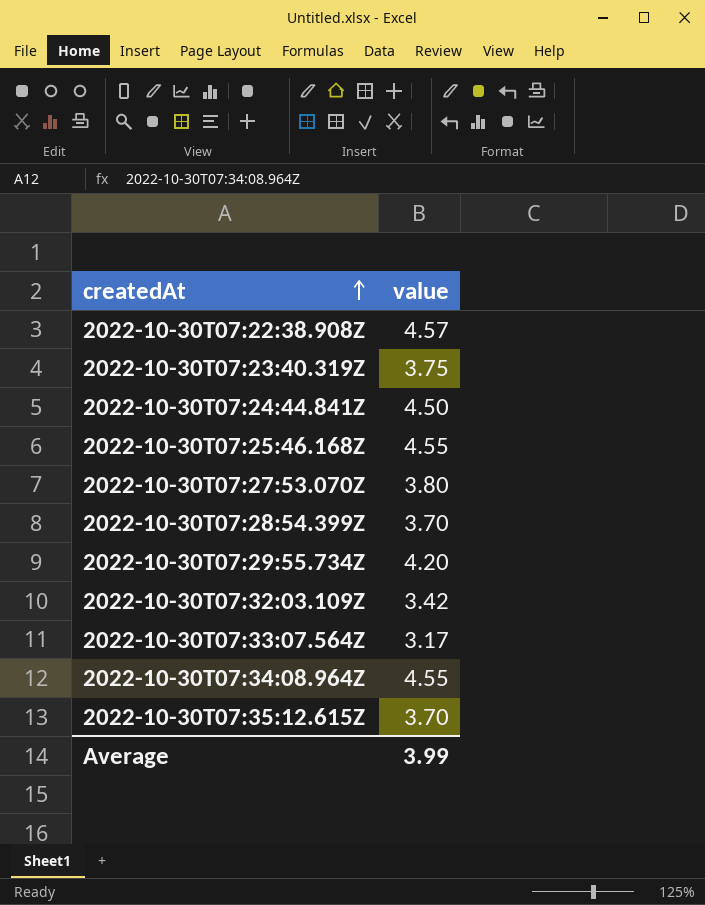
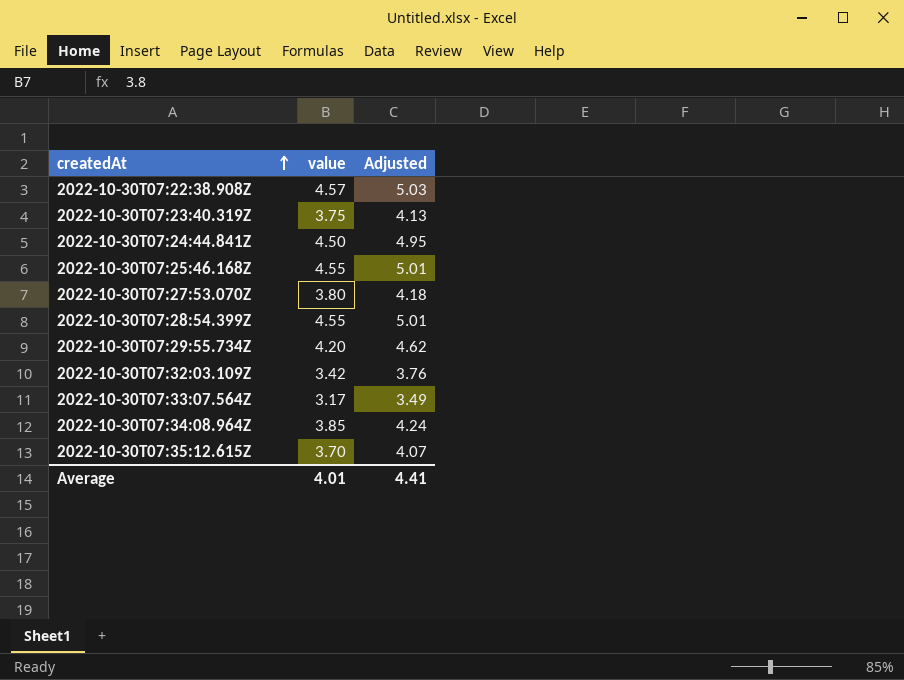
column Adjusted | formula: none -> [value] * 1.1
2022-10-30T07:28:54.399Z | value: 3.70 -> 4.55
2022-10-30T07:34:08.964Z | value: 4.55 -> 3.85
Average | value: 3.99 -> 4.01

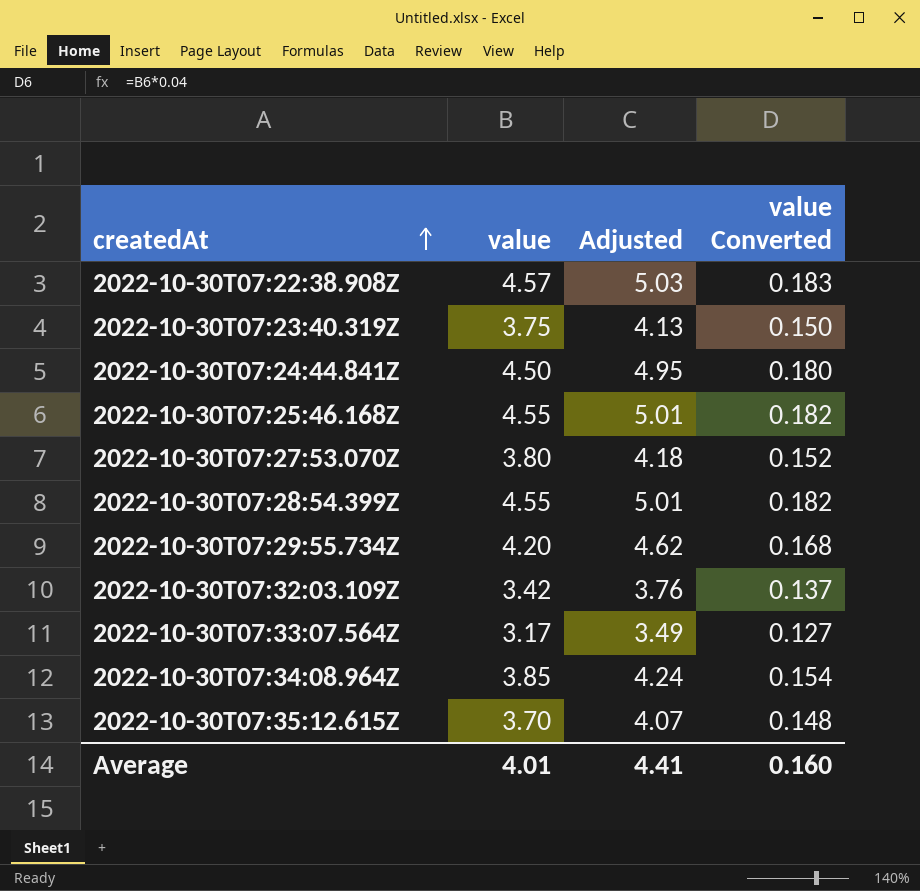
column value Converted | formula: none -> [value] * 0.04

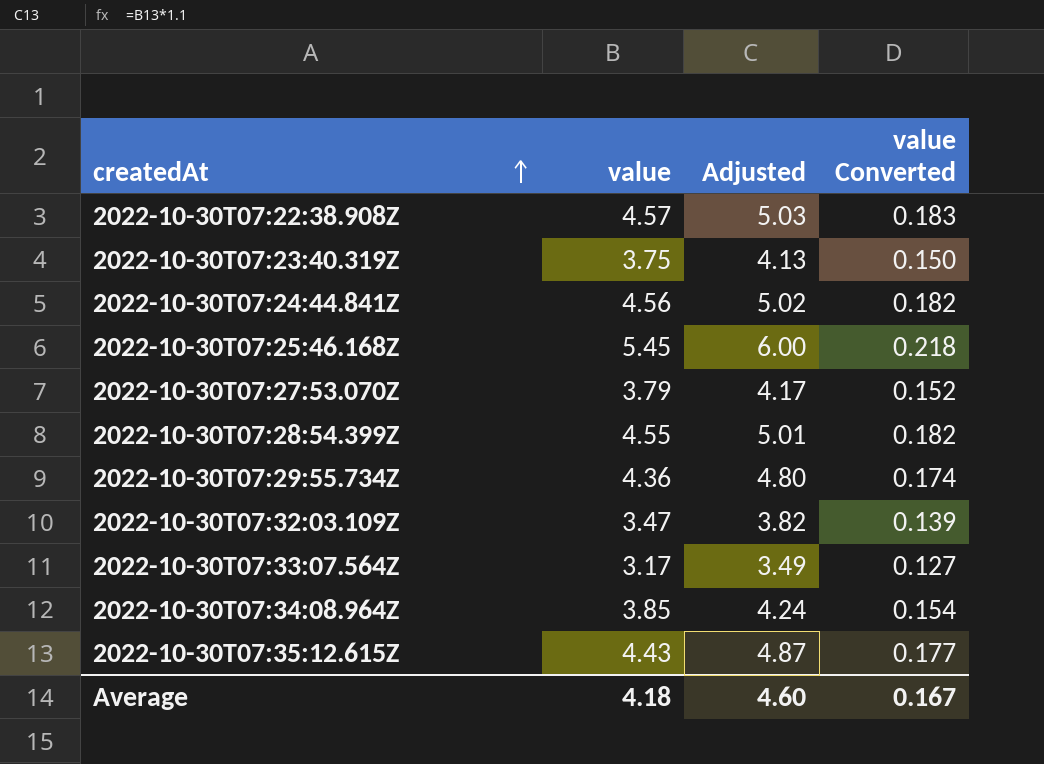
2022-10-30T07:24:44.841Z | value: 4.50 -> 4.56
2022-10-30T07:24:44.841Z | Adjusted: 4.95 -> 5.02
2022-10-30T07:24:44.841Z | value Converted: 0.180 -> 0.182
2022-10-30T07:25:46.168Z | value: 4.55 -> 5.45
2022-10-30T07:25:46.168Z | Adjusted: 5.01 -> 6.00
2022-10-30T07:25:46.168Z | value Converted: 0.182 -> 0.218
2022-10-30T07:27:53.070Z | value: 3.80 -> 3.79
2022-10-30T07:27:53.070Z | Adjusted: 4.18 -> 4.17
2022-10-30T07:29:55.734Z | value: 4.20 -> 4.36
2022-10-30T07:29:55.734Z | Adjusted: 4.62 -> 4.80
2022-10-30T07:29:55.734Z | value Converted: 0.168 -> 0.174
2022-10-30T07:32:03.109Z | value: 3.42 -> 3.47
2022-10-30T07:32:03.109Z | Adjusted: 3.76 -> 3.82
2022-10-30T07:32:03.109Z | value Converted: 0.137 -> 0.139
2022-10-30T07:35:12.615Z | value: 3.70 -> 4.43
2022-10-30T07:35:12.615Z | Adjusted: 4.07 -> 4.87
2022-10-30T07:35:12.615Z | value Converted: 0.148 -> 0.177
Average | value: 4.01 -> 4.18
Average | Adjusted: 4.41 -> 4.60
Average | value Converted: 0.160 -> 0.167

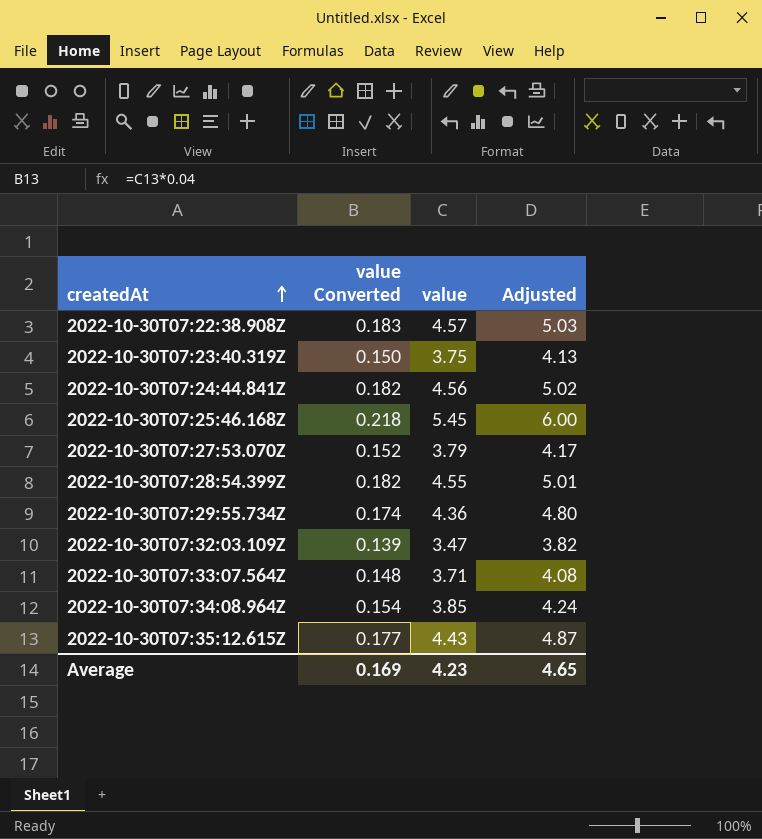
column value Converted | position: 4 -> 2
2022-10-30T07:33:07.564Z | value Converted: 0.127 -> 0.148
2022-10-30T07:33:07.564Z | value: 3.17 -> 3.71
2022-10-30T07:33:07.564Z | Adjusted: 3.49 -> 4.08
Average | value Converted: 0.167 -> 0.169
Average | value: 4.18 -> 4.23
Average | Adjusted: 4.60 -> 4.65

